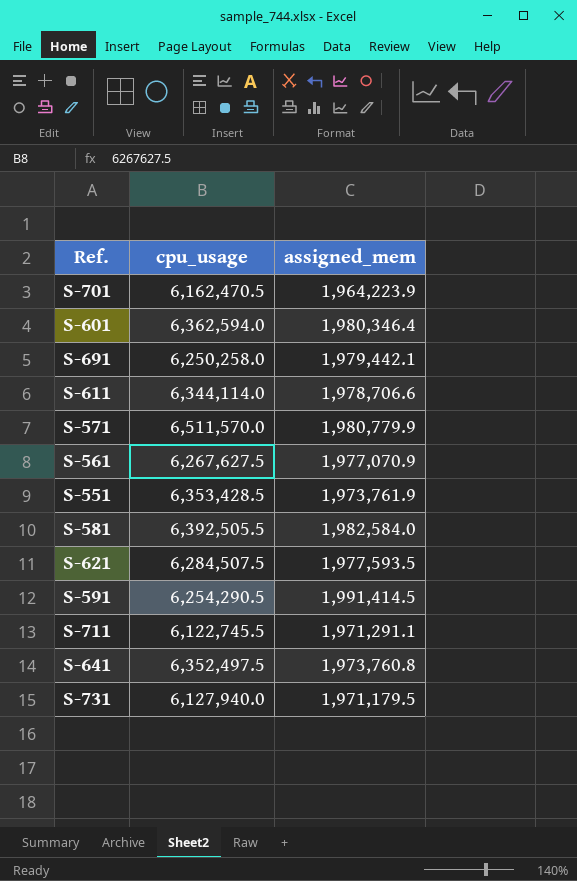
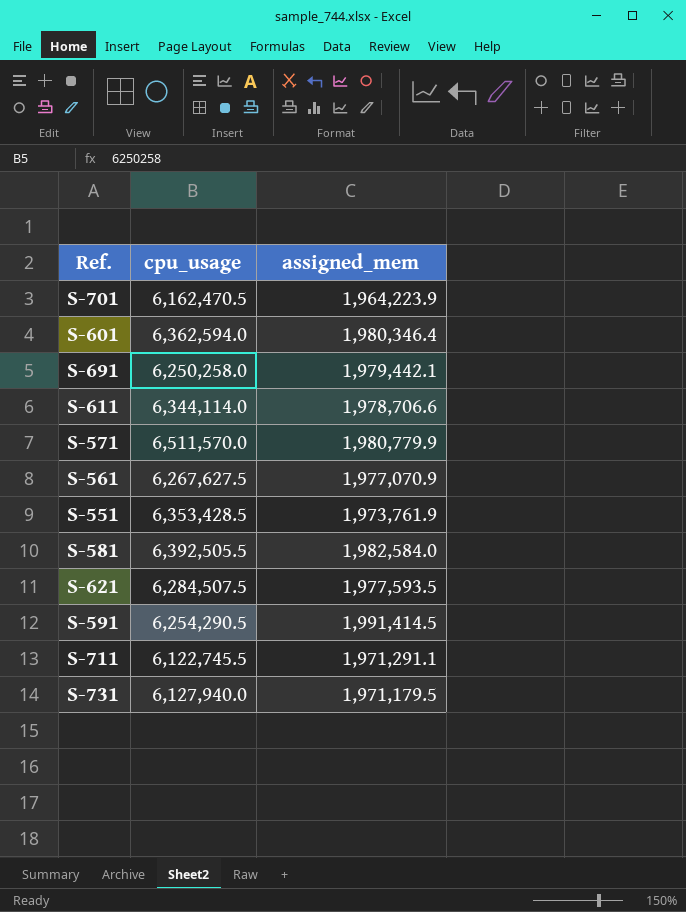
row S-641: 6,352,497.5 | 1,973,760.8 -> none

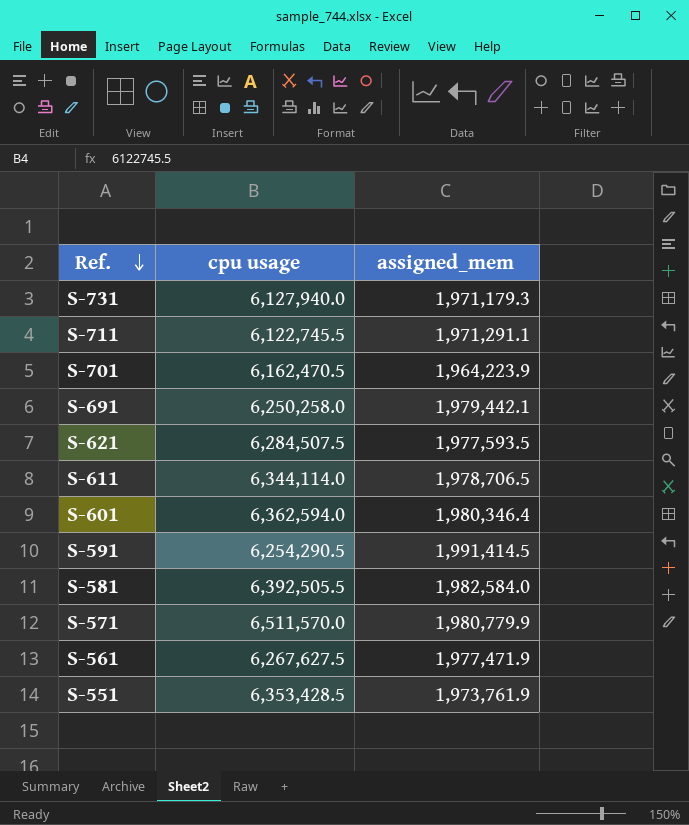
row order: none -> Ref. descending
column name: cpu_usage -> cpu usage
S-731 | assigned_mem: 1,971,179.5 -> 1,971,179.3
S-611 | assigned_mem: 1,978,706.6 -> 1,978,706.5
S-561 | assigned_mem: 1,977,070.9 -> 1,977,471.9

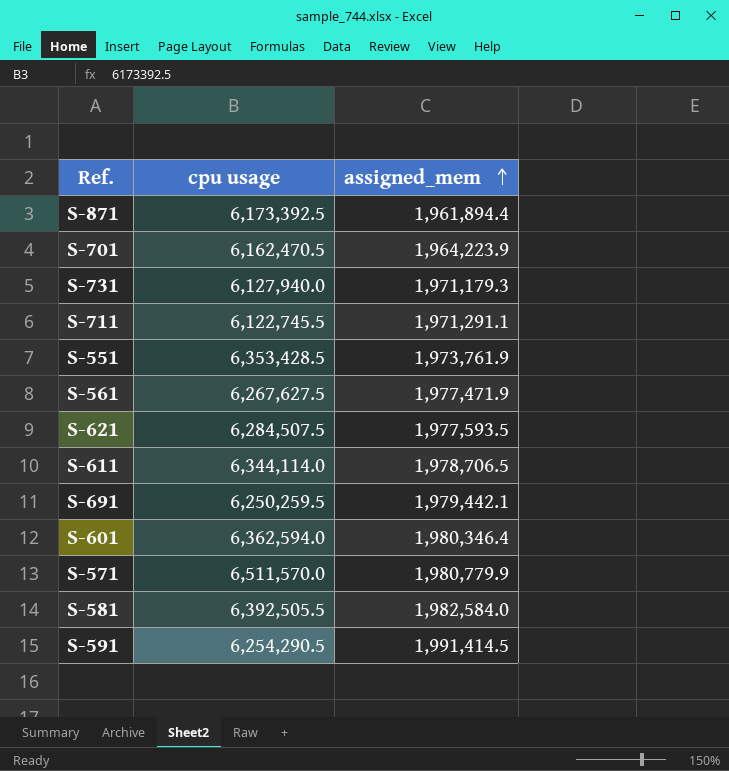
row order: Ref. descending -> assigned_mem ascending
row S-871: none -> 6,173,392.5 | 1,961,894.4
S-691 | cpu usage: 6,250,258.0 -> 6,250,259.5

